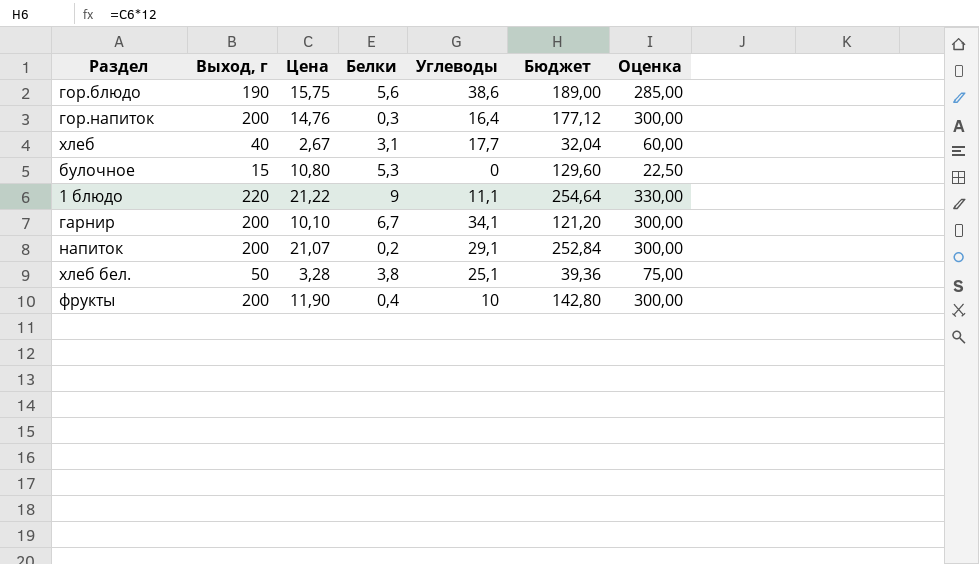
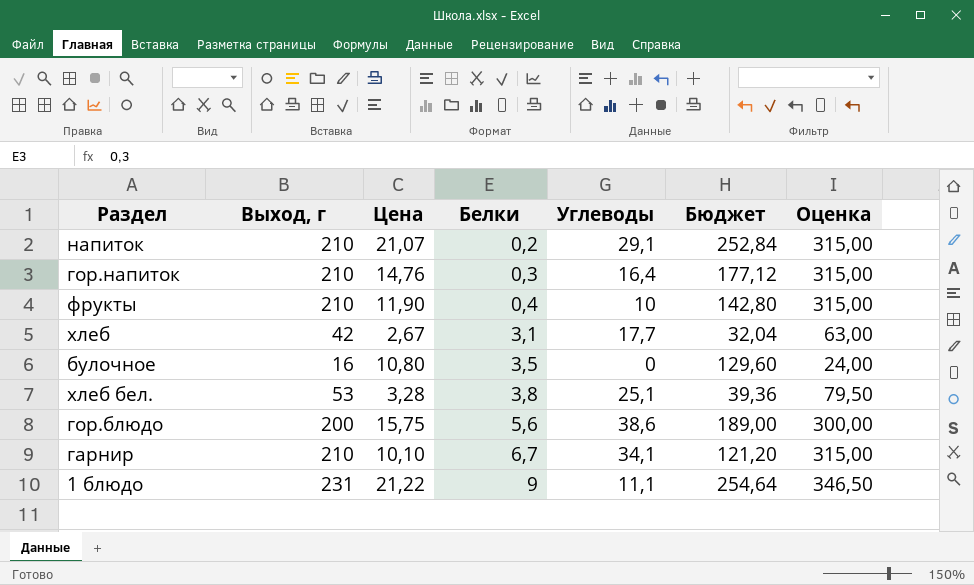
row order: none -> Белки ascending
напиток | Выход, г: 200 -> 210
напиток | Оценка: 300,00 -> 315,00
гор.напиток | Выход, г: 200 -> 210
гор.напиток | Оценка: 300,00 -> 315,00
фрукты | Выход, г: 200 -> 210
фрукты | Оценка: 300,00 -> 315,00
хлеб | Выход, г: 40 -> 42
хлеб | Оценка: 60,00 -> 63,00
булочное | Выход, г: 15 -> 16
булочное | Белки: 5,3 -> 3,5
булочное | Оценка: 22,50 -> 24,00
хлеб бел. | Выход, г: 50 -> 53
хлеб бел. | Оценка: 75,00 -> 79,50
гор.блюдо | Выход, г: 190 -> 200
гор.блюдо | Оценка: 285,00 -> 300,00
гарнир | Выход, г: 200 -> 210
гарнир | Оценка: 300,00 -> 315,00
1 блюдо | Выход, г: 220 -> 231
1 блюдо | Оценка: 330,00 -> 346,50

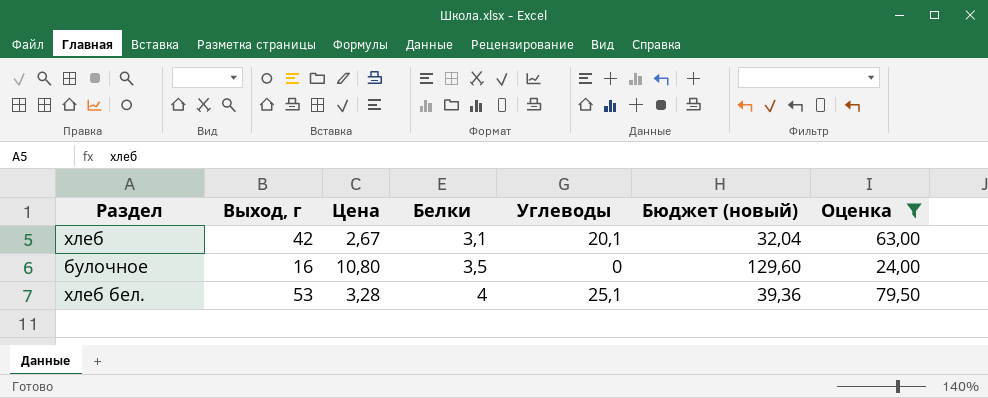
filter: none -> Оценка <= 79,50
column name: Бюджет -> Бюджет (новый)
хлеб | Углеводы: 17,7 -> 20,1
хлеб бел. | Белки: 3,8 -> 4

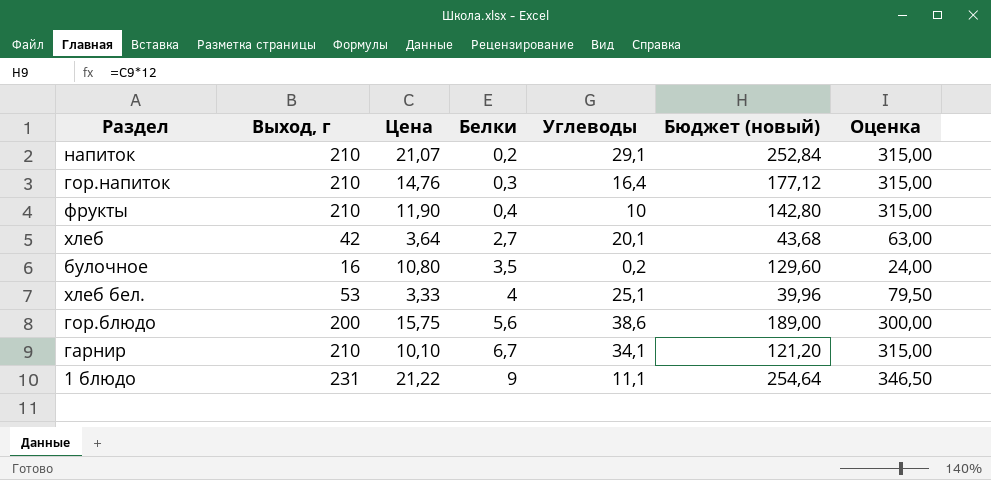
filter: Оценка <= 79,50 -> none
хлеб | Цена: 2,67 -> 3,64
хлеб | Белки: 3,1 -> 2,7
хлеб | Бюджет (новый): 32,04 -> 43,68
булочное | Углеводы: 0 -> 0,2
хлеб бел. | Цена: 3,28 -> 3,33
хлеб бел. | Бюджет (новый): 39,36 -> 39,96

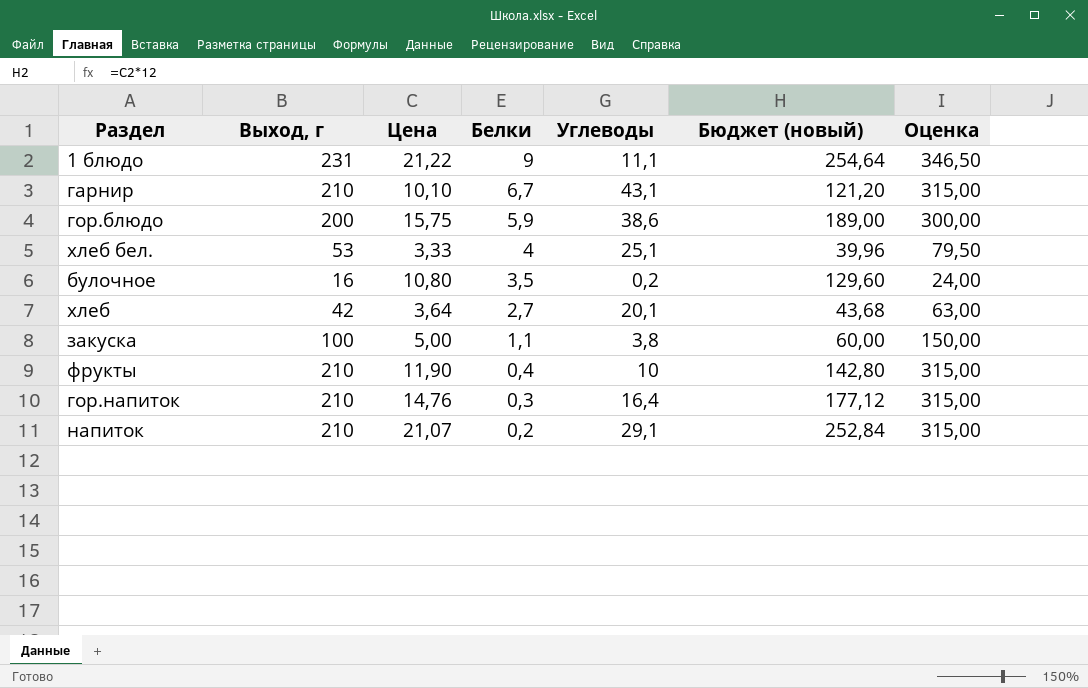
row order: Белки ascending -> Белки descending
гарнир | Углеводы: 34,1 -> 43,1
гор.блюдо | Белки: 5,6 -> 5,9
row закуска: none -> 100 | 5,00 | 1,1 | 3,8 | 60,00 | 150,00

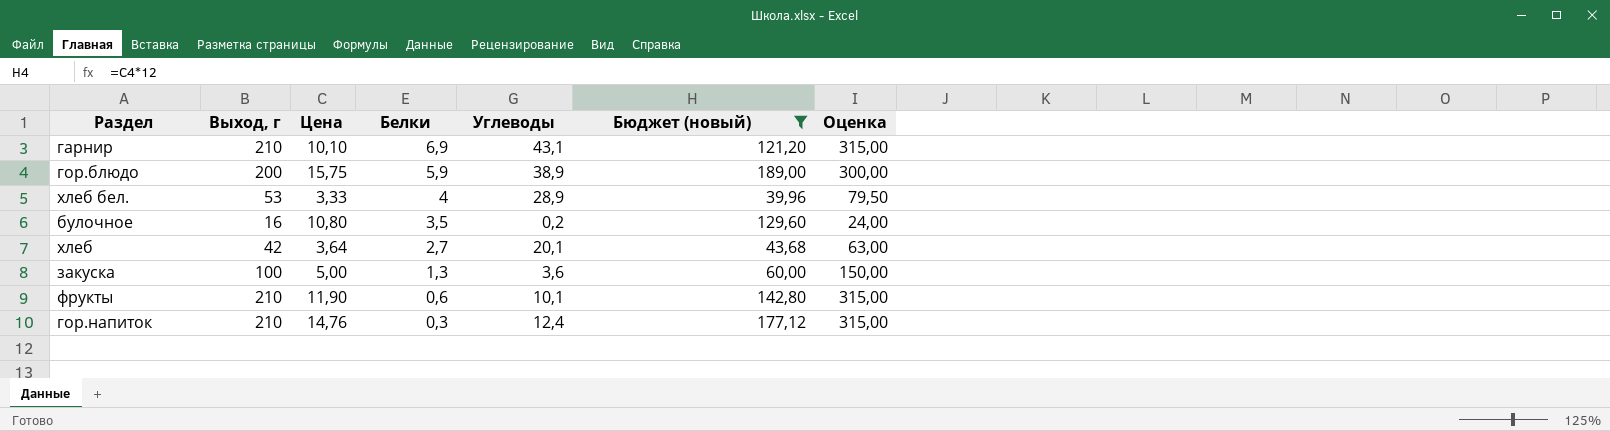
filter: none -> Бюджет (новый) <= 189,00
гарнир | Белки: 6,7 -> 6,9
гор.блюдо | Углеводы: 38,6 -> 38,9
хлеб бел. | Углеводы: 25,1 -> 28,9
закуска | Белки: 1,1 -> 1,3
закуска | Углеводы: 3,8 -> 3,6
фрукты | Белки: 0,4 -> 0,6
фрукты | Углеводы: 10 -> 10,1
гор.напиток | Углеводы: 16,4 -> 12,4

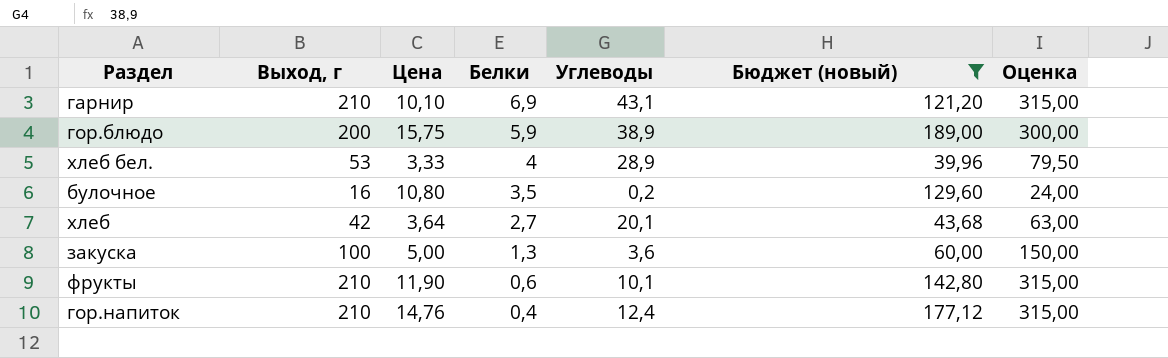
гор.напиток | Белки: 0,3 -> 0,4

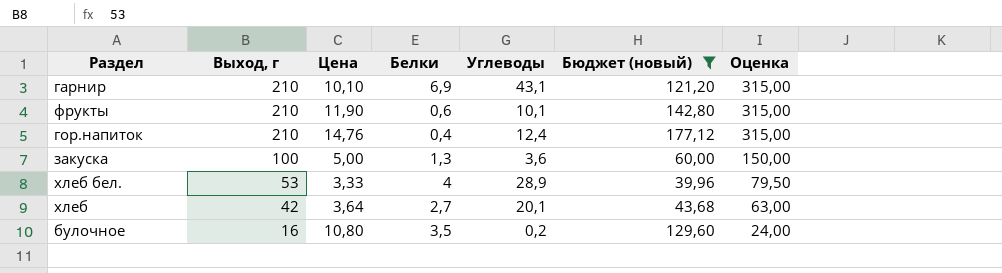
row order: Белки descending -> Выход, г descending
row гор.блюдо: 200 | 15,75 | 5,9 | 38,9 | 189,00 | 300,00 -> none

